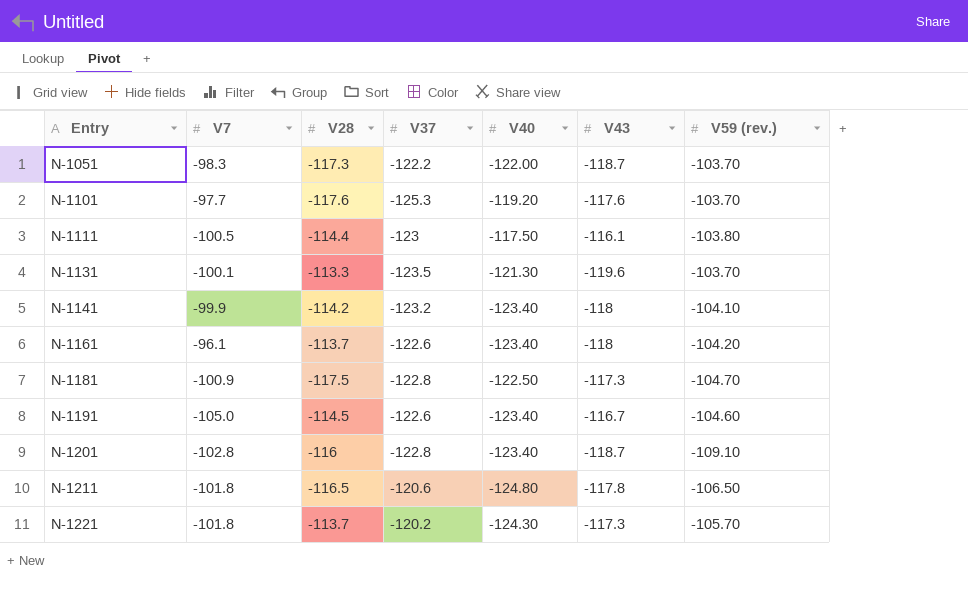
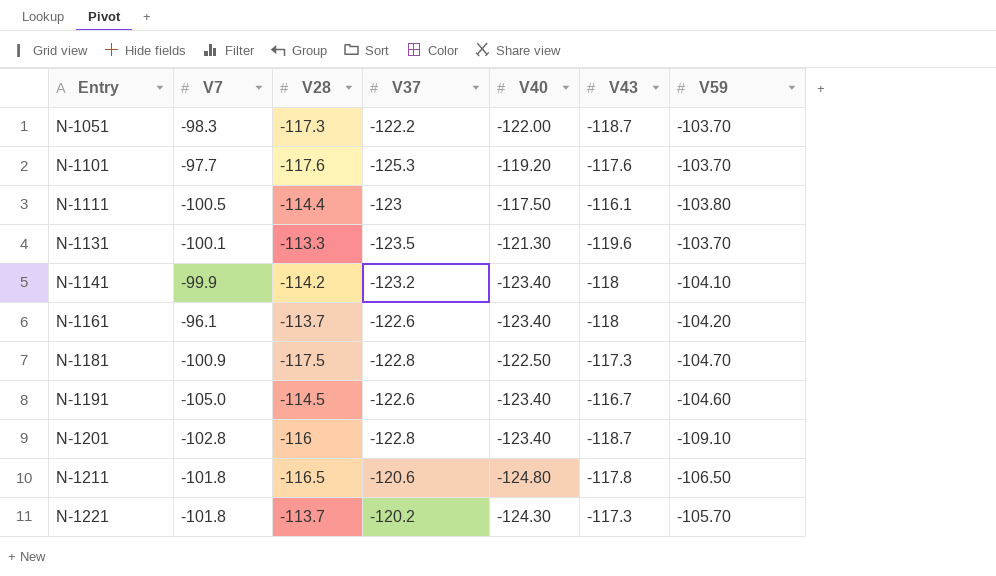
column name: V59 (rev.) -> V59

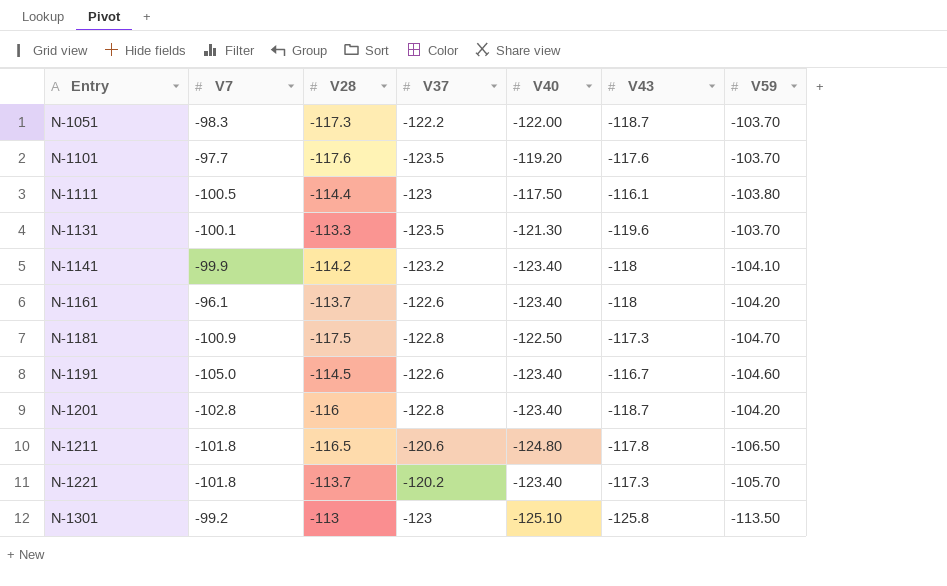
N-1101 | V37: -125.3 -> -123.5
N-1201 | V59: -109.10 -> -104.20
N-1221 | V40: -124.30 -> -123.40
row N-1301: none -> -99.2 | -113 | -123 | -125.10 | -125.8 | -113.50

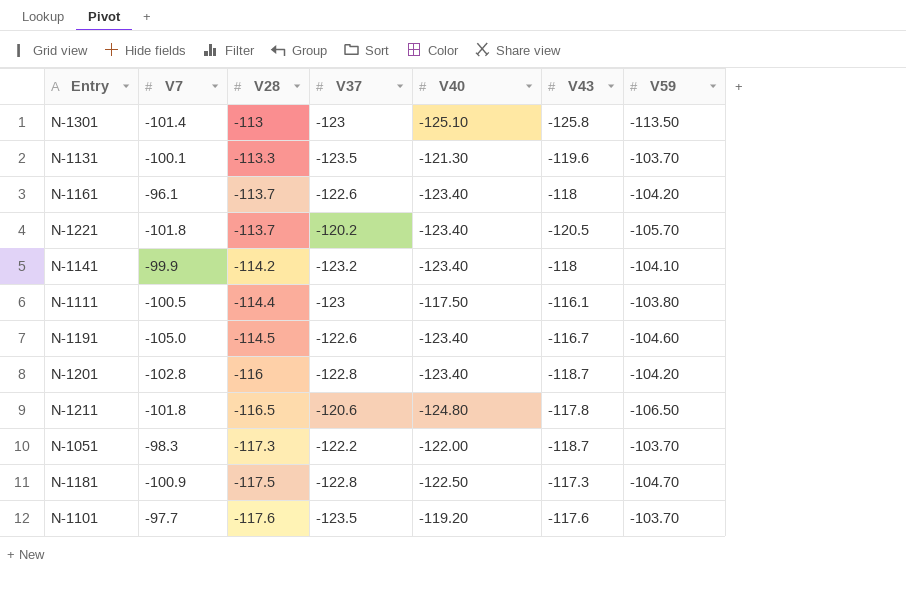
row order: Entry ascending -> V28 descending
N-1301 | V7: -99.2 -> -101.4
N-1221 | V43: -117.3 -> -120.5

